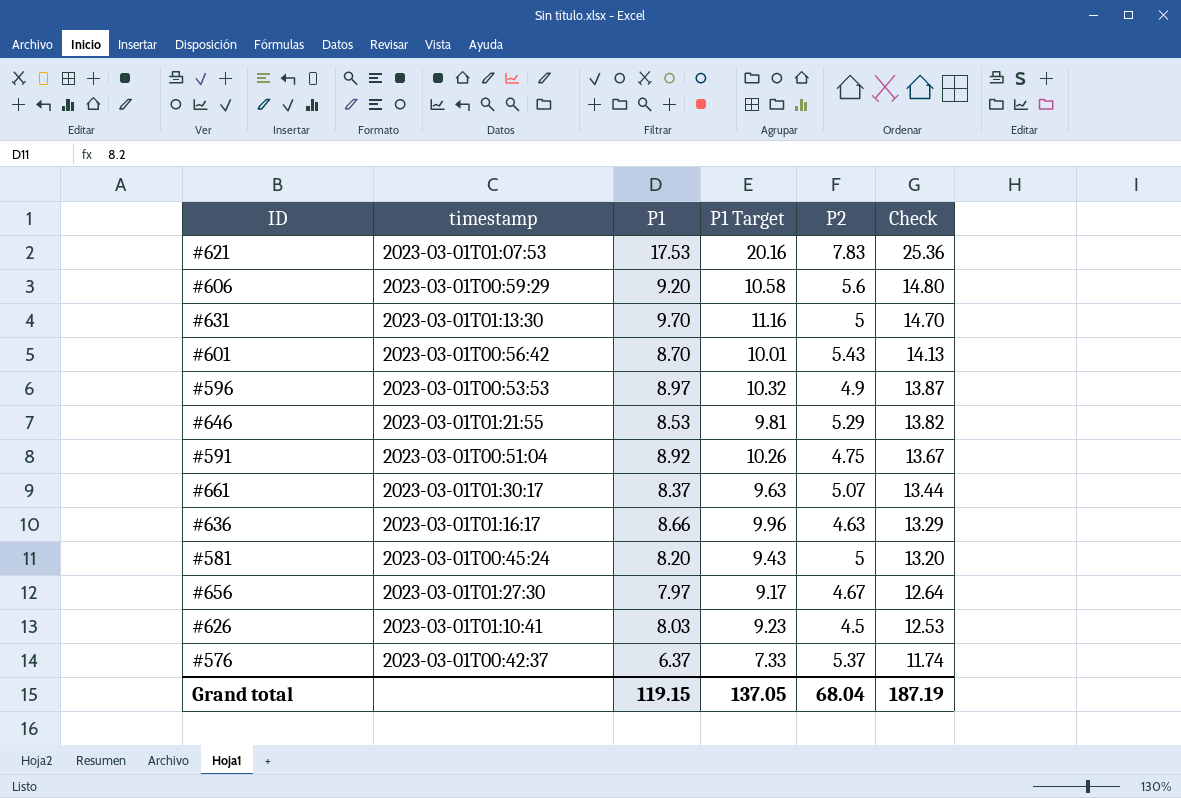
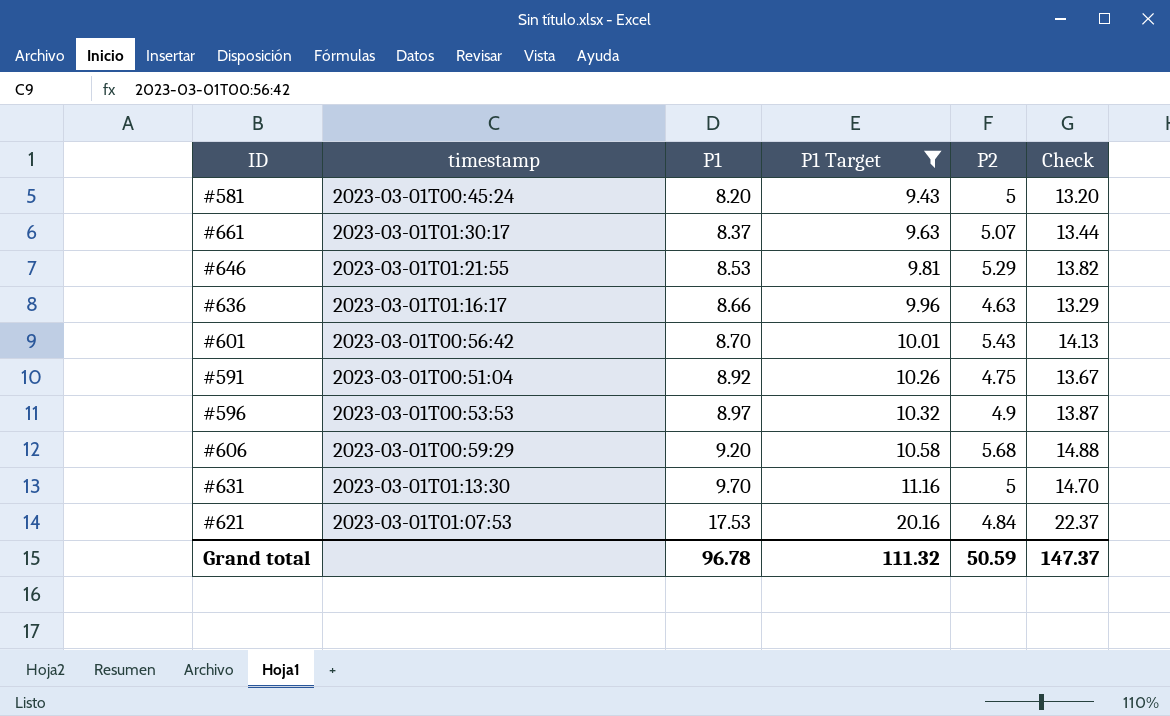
filter: none -> P1 Target >= 9.43
row order: Check descending -> P1 ascending
#606 | P2: 5.6 -> 5.68
#606 | Check: 14.80 -> 14.88
#621 | P2: 7.83 -> 4.84
#621 | Check: 25.36 -> 22.37
Grand total | P1: 119.15 -> 96.78
Grand total | P1 Target: 137.05 -> 111.32
Grand total | P2: 68.04 -> 50.59
Grand total | Check: 187.19 -> 147.37

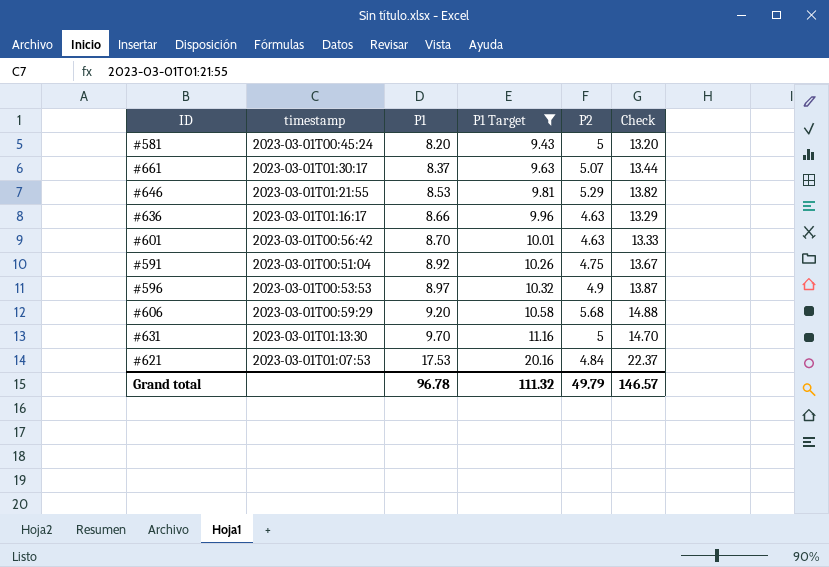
#601 | P2: 5.43 -> 4.63
#601 | Check: 14.13 -> 13.33
Grand total | P2: 50.59 -> 49.79
Grand total | Check: 147.37 -> 146.57

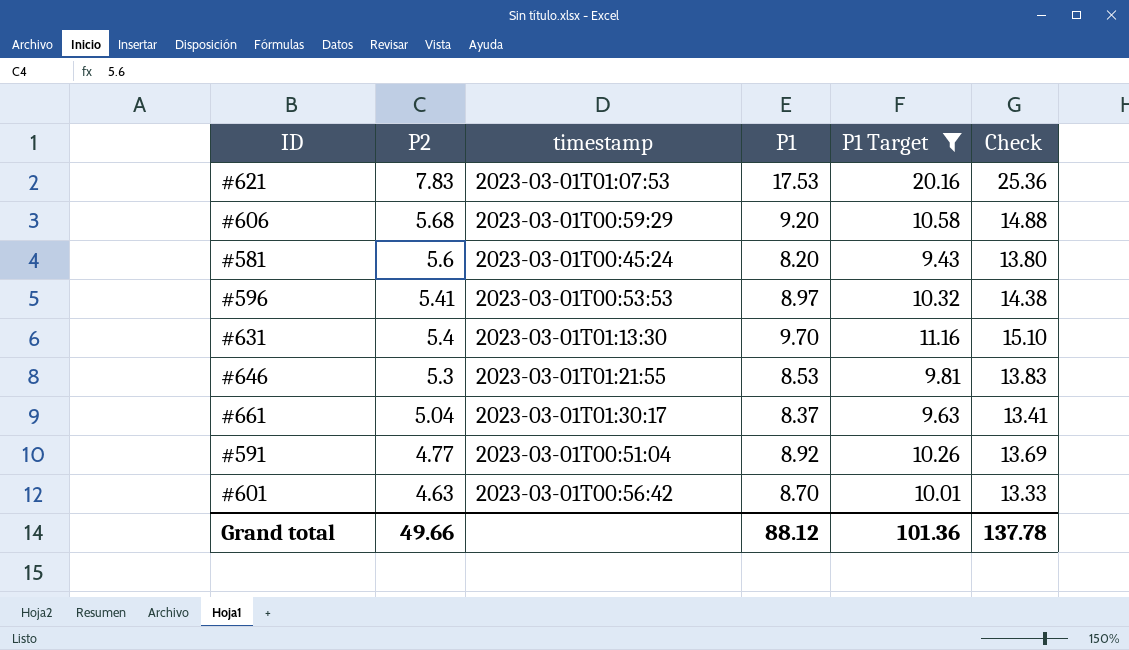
row order: P1 ascending -> P2 descending
column P2 | position: 5 -> 2
row #636: 2023-03-01T01:16:17 | 8.66 | 9.96 | 4.63 | 13.29 -> none
#621 | P2: 4.84 -> 7.83
#621 | Check: 22.37 -> 25.36
#581 | P2: 5 -> 5.6
#581 | Check: 13.20 -> 13.80
#596 | P2: 4.9 -> 5.41
#596 | Check: 13.87 -> 14.38
#631 | P2: 5 -> 5.4
#631 | Check: 14.70 -> 15.10
#646 | P2: 5.29 -> 5.3
#646 | Check: 13.82 -> 13.83
#661 | P2: 5.07 -> 5.04
#661 | Check: 13.44 -> 13.41
#591 | P2: 4.75 -> 4.77
#591 | Check: 13.67 -> 13.69
Grand total | P2: 49.79 -> 49.66
Grand total | P1: 96.78 -> 88.12
Grand total | P1 Target: 111.32 -> 101.36
Grand total | Check: 146.57 -> 137.78

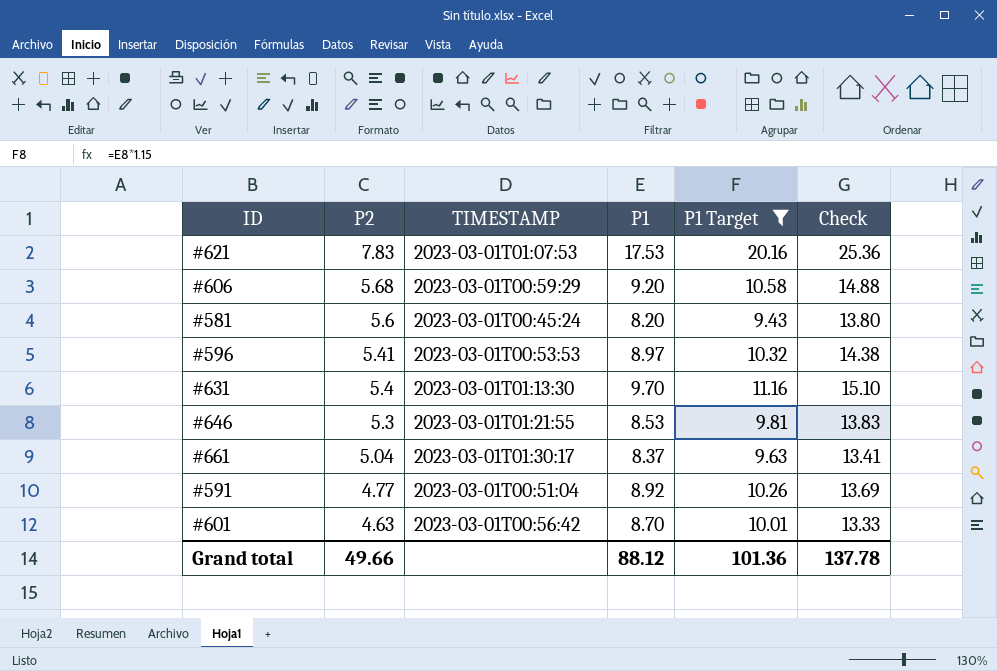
column name: timestamp -> TIMESTAMP

